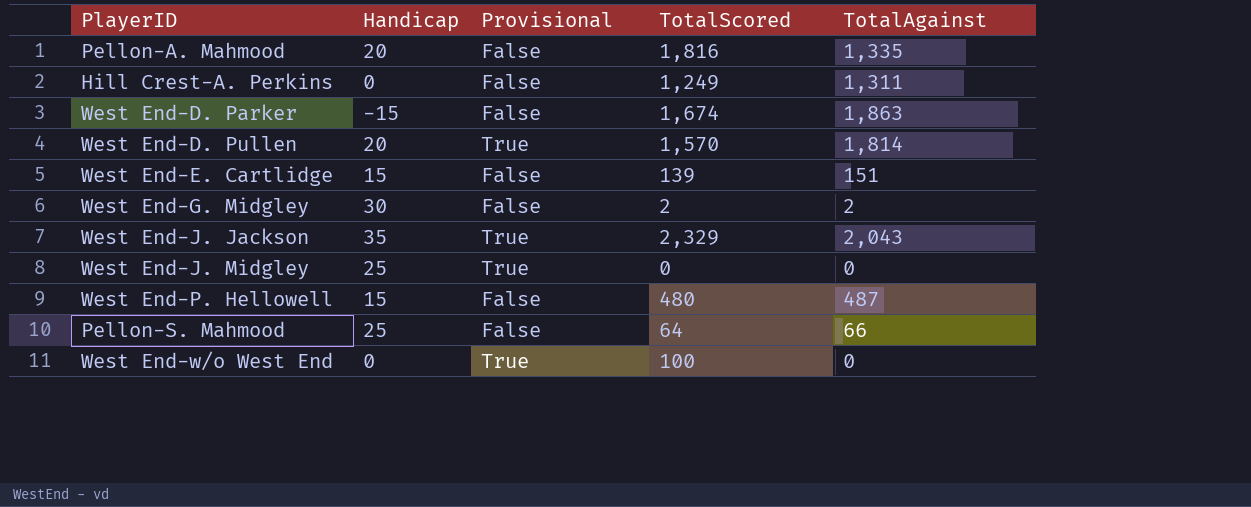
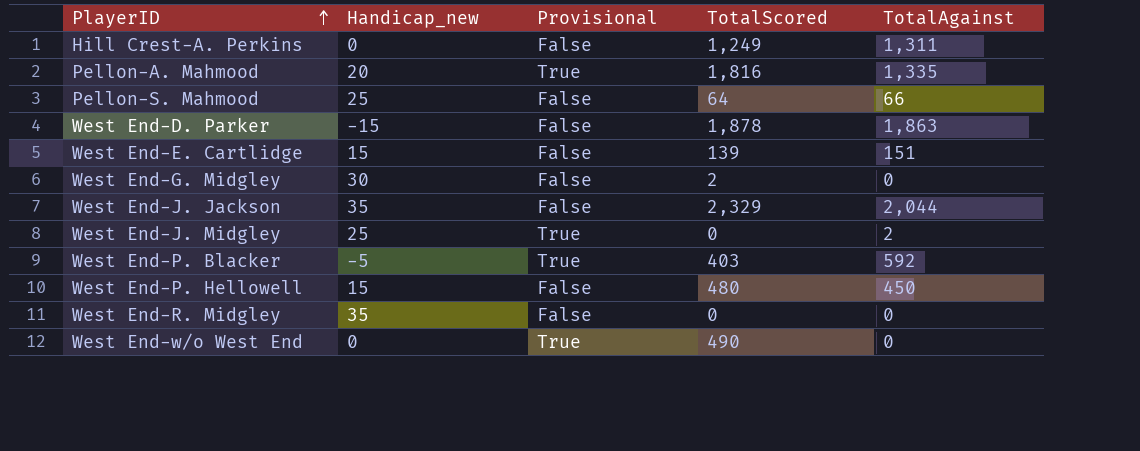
row order: none -> PlayerID ascending
column name: Handicap -> Handicap_new
row West End-D. Pullen: 20 | True | 1,570 | 1,814 -> none
Pellon-A. Mahmood | Provisional: False -> True
West End-D. Parker | TotalScored: 1,674 -> 1,878
West End-G. Midgley | TotalAgainst: 2 -> 0
West End-J. Jackson | Provisional: True -> False
West End-J. Jackson | TotalAgainst: 2,043 -> 2,044
West End-J. Midgley | TotalAgainst: 0 -> 2
row West End-P. Blacker: none -> -5 | True | 403 | 592
West End-P. Hellowell | TotalAgainst: 487 -> 450
row West End-R. Midgley: none -> 35 | False | 0 | 0
West End-w/o West End | TotalScored: 100 -> 490

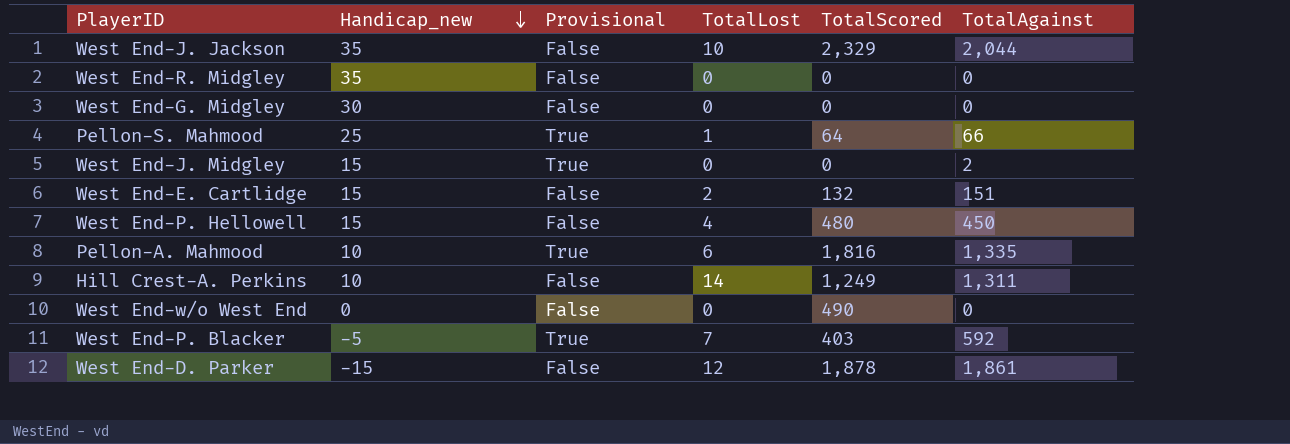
row order: PlayerID ascending -> Handicap_new descending
column TotalLost | position: none -> 4
West End-G. Midgley | TotalScored: 2 -> 0
Pellon-S. Mahmood | Provisional: False -> True
West End-J. Midgley | Handicap_new: 25 -> 15
West End-E. Cartlidge | TotalScored: 139 -> 132
Pellon-A. Mahmood | Handicap_new: 20 -> 10
Hill Crest-A. Perkins | Handicap_new: 0 -> 10
West End-w/o West End | Provisional: True -> False
West End-D. Parker | TotalAgainst: 1,863 -> 1,861

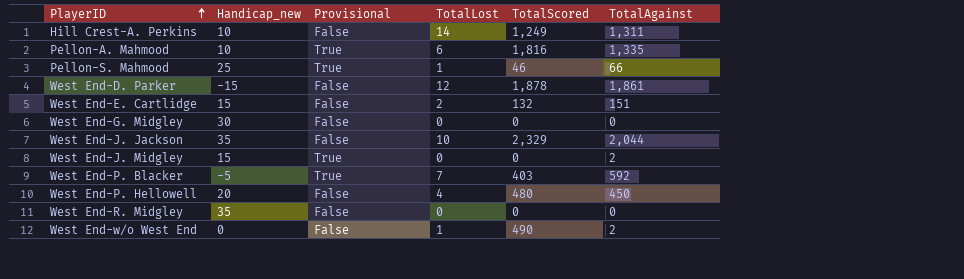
row order: Handicap_new descending -> PlayerID ascending
Pellon-S. Mahmood | TotalScored: 64 -> 46
West End-P. Hellowell | Handicap_new: 15 -> 20
West End-w/o West End | TotalLost: 0 -> 1
West End-w/o West End | TotalAgainst: 0 -> 2

